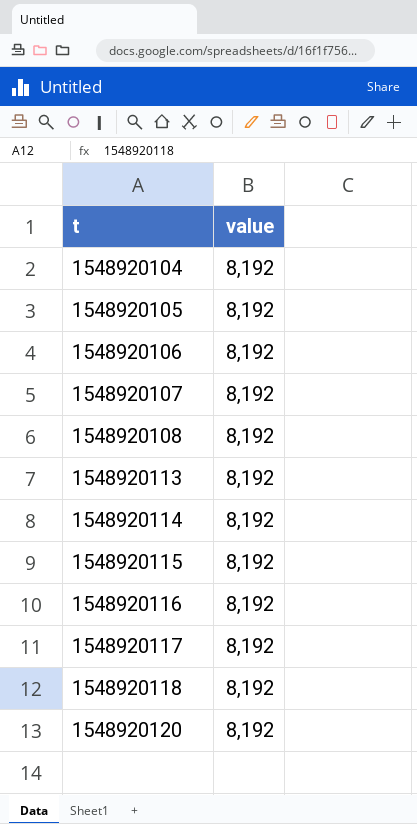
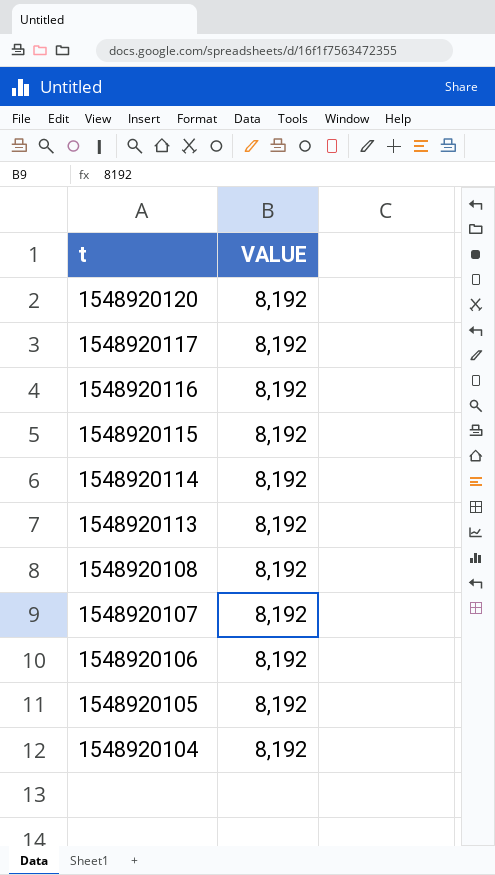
row order: t ascending -> t descending
column name: value -> VALUE
row 1548920118: 8,192 -> none

